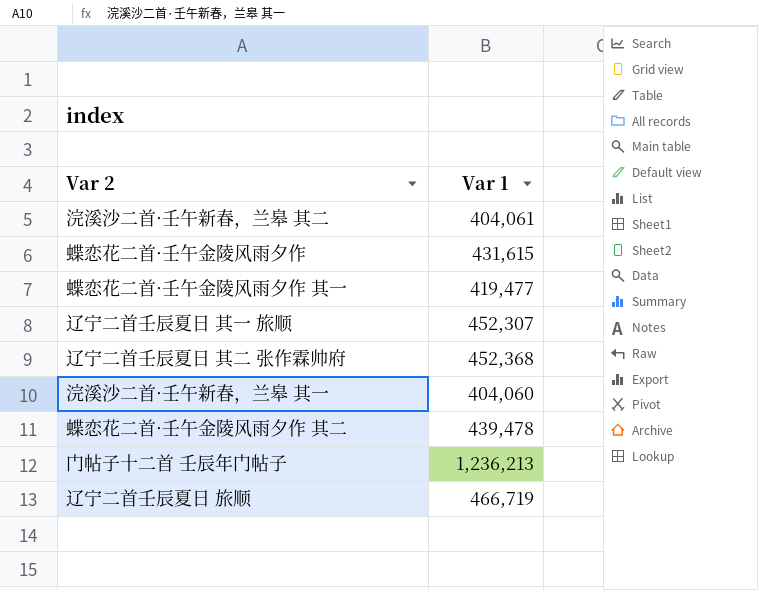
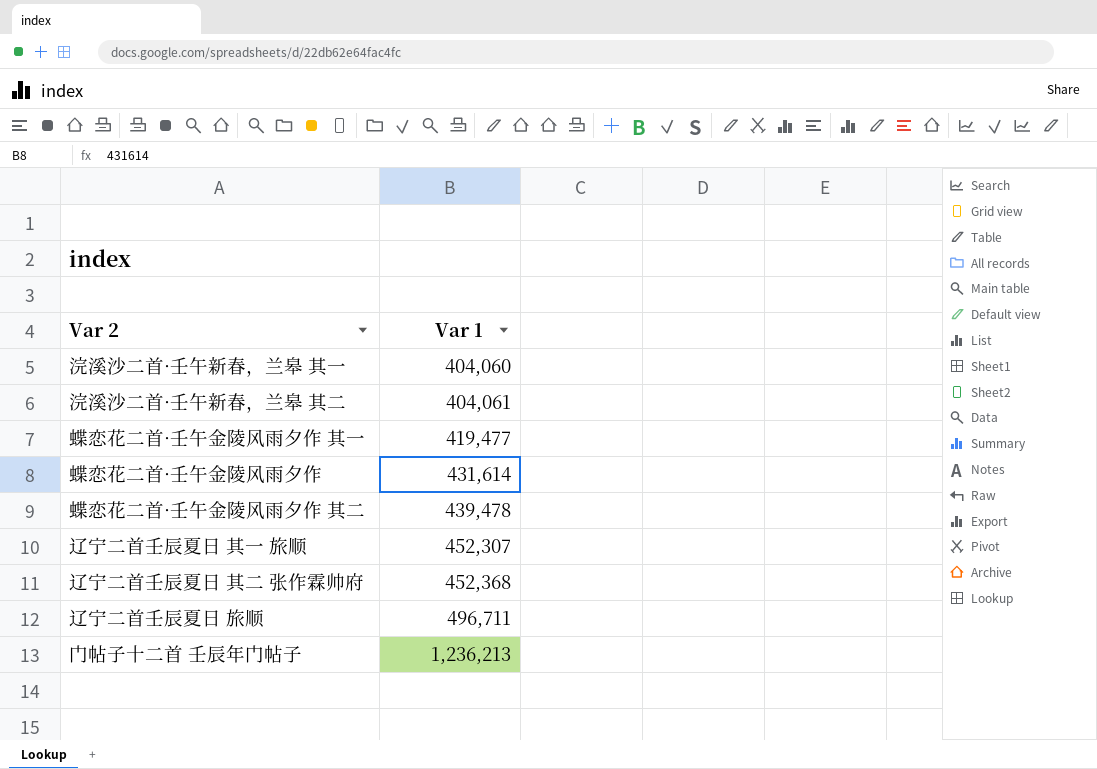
row order: none -> Var 1 ascending
蝶恋花二首·壬午金陵风雨夕作 | Var 1: 431,615 -> 431,614
辽宁二首壬辰夏日 旅顺 | Var 1: 466,719 -> 496,711

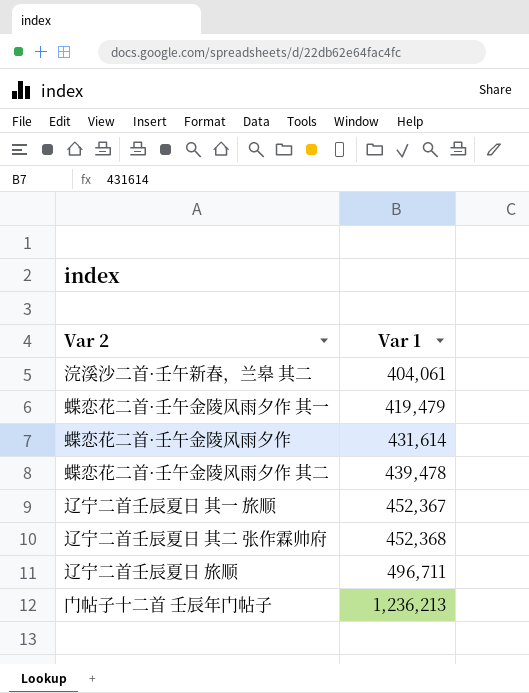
row 浣溪沙二首·壬午新春，兰皋 其一: 404,060 -> none
蝶恋花二首·壬午金陵风雨夕作 其一 | Var 1: 419,477 -> 419,479
辽宁二首壬辰夏日 其一 旅顺 | Var 1: 452,307 -> 452,367

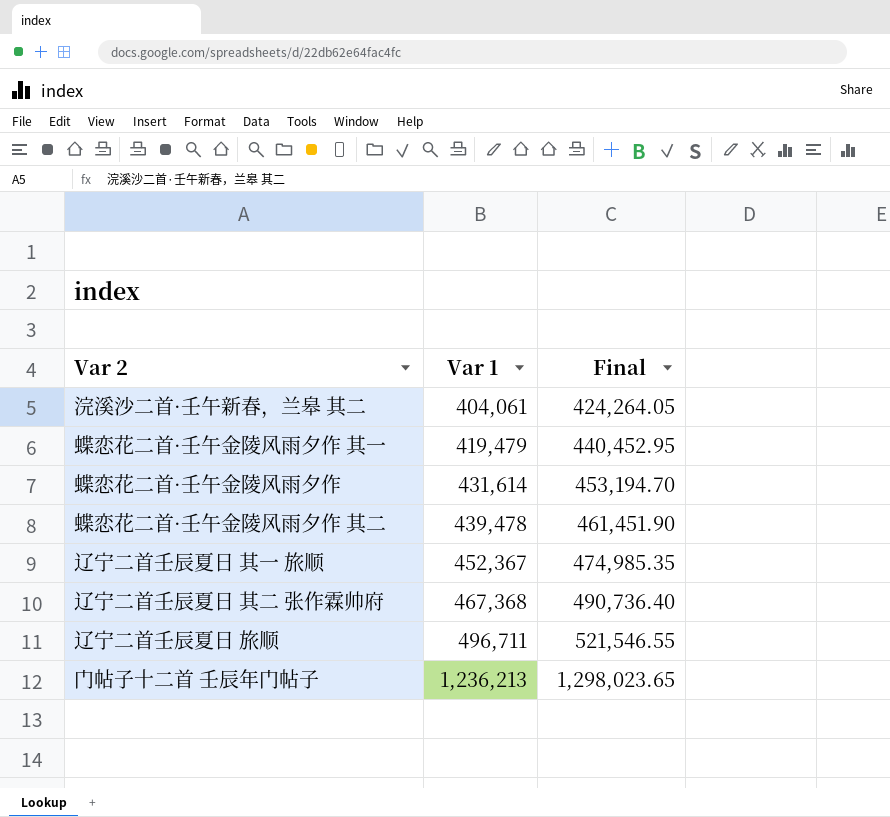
column Final | formula: none -> [Var 1] * 1.05
辽宁二首壬辰夏日 其二 张作霖帅府 | Var 1: 452,368 -> 467,368

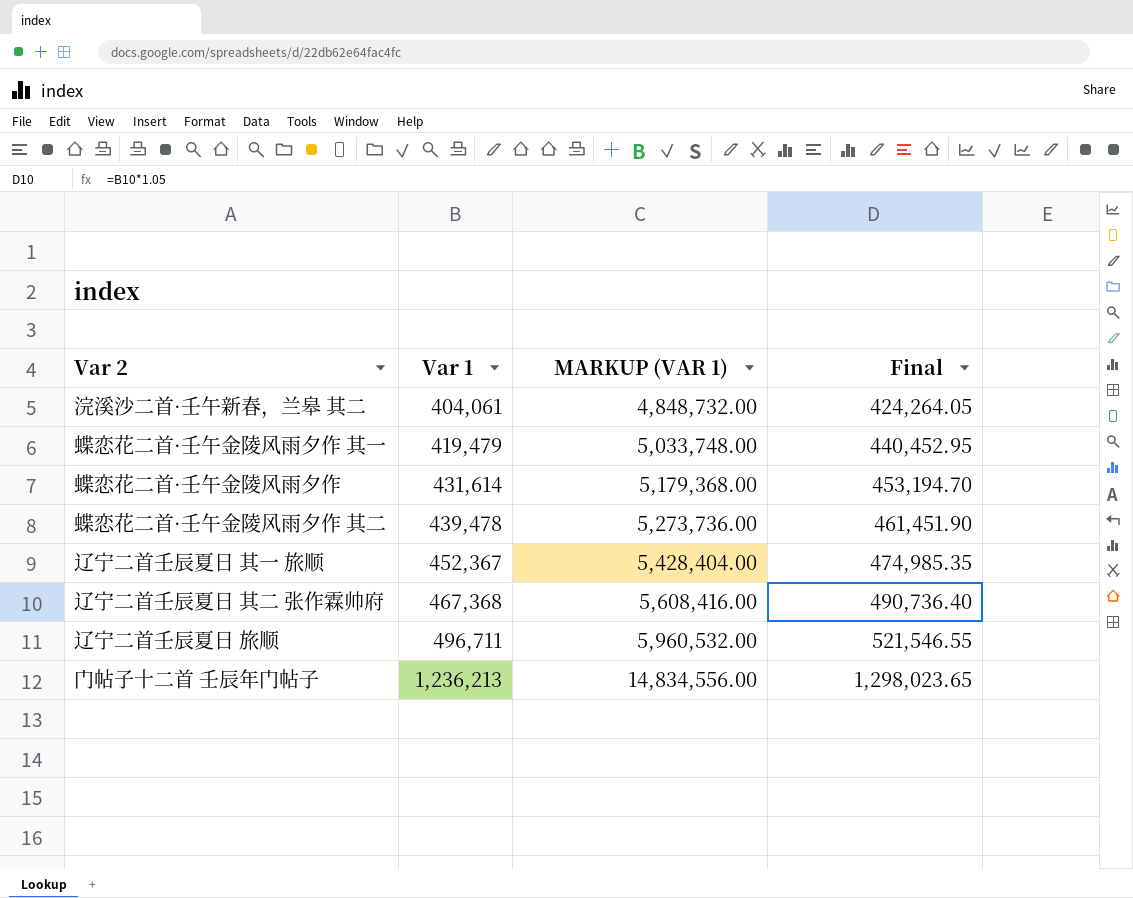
column MARKUP (VAR 1) | formula: none -> [Var 1] * 12

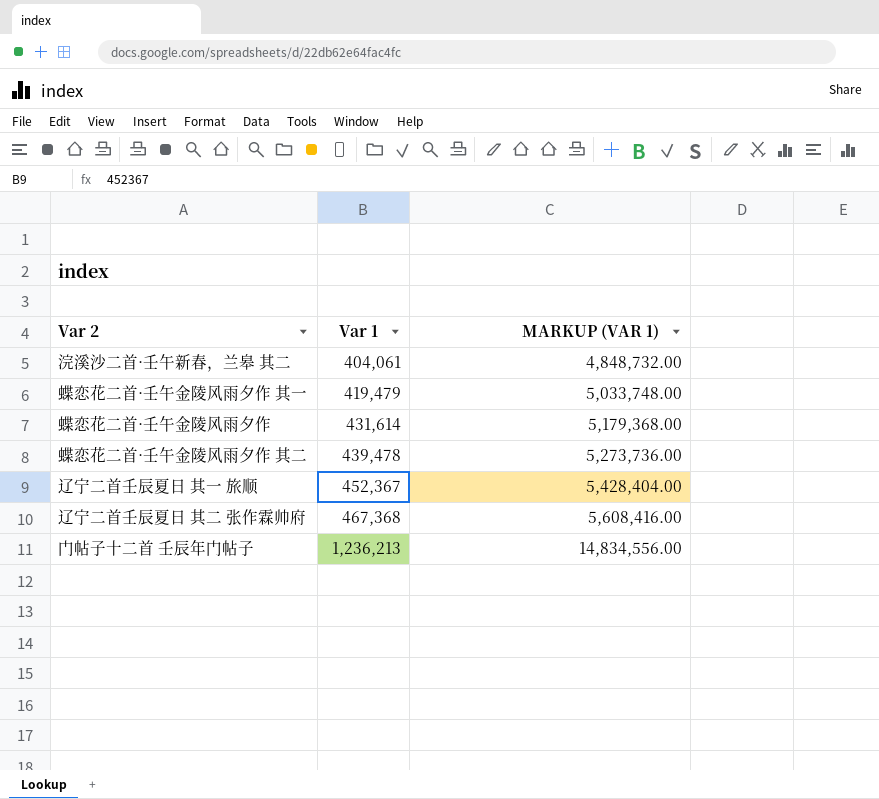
column Final | formula: [Var 1] * 1.05 -> none
row 辽宁二首壬辰夏日 旅顺: 496,711 | 5,960,532.00 | 521,546.55 -> none

